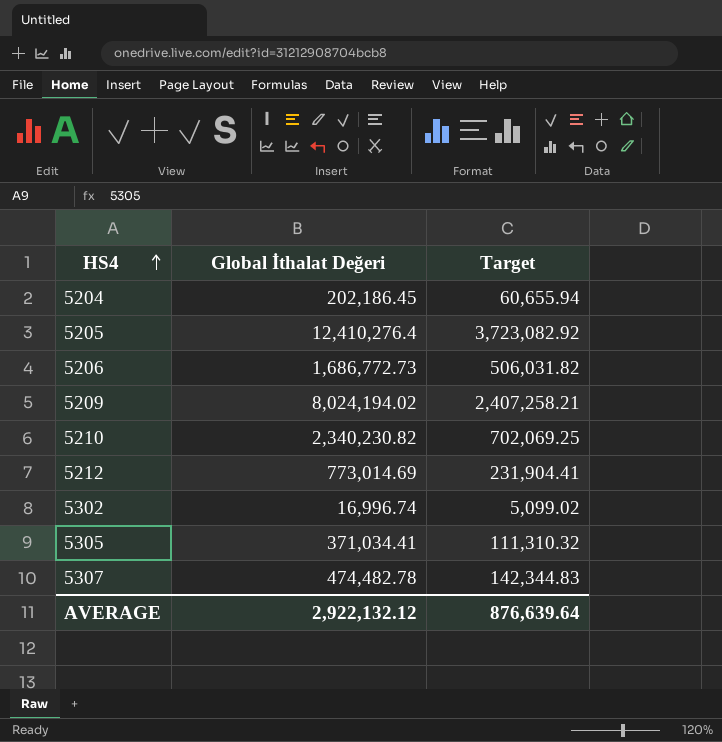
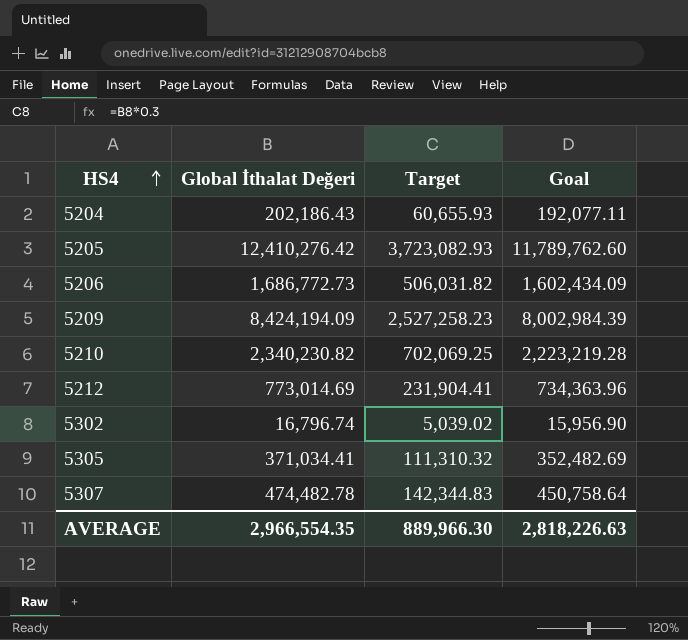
column Goal | formula: none -> [Global İthalat Değeri] * 0.95
5204 | Global İthalat Değeri: 202,186.45 -> 202,186.43
5204 | Target: 60,655.94 -> 60,655.93
5205 | Global İthalat Değeri: 12,410,276.4 -> 12,410,276.42
5205 | Target: 3,723,082.92 -> 3,723,082.93
5209 | Global İthalat Değeri: 8,024,194.02 -> 8,424,194.09
5209 | Target: 2,407,258.21 -> 2,527,258.23
5302 | Global İthalat Değeri: 16,996.74 -> 16,796.74
5302 | Target: 5,099.02 -> 5,039.02
AVERAGE | Global İthalat Değeri: 2,922,132.12 -> 2,966,554.35
AVERAGE | Target: 876,639.64 -> 889,966.30

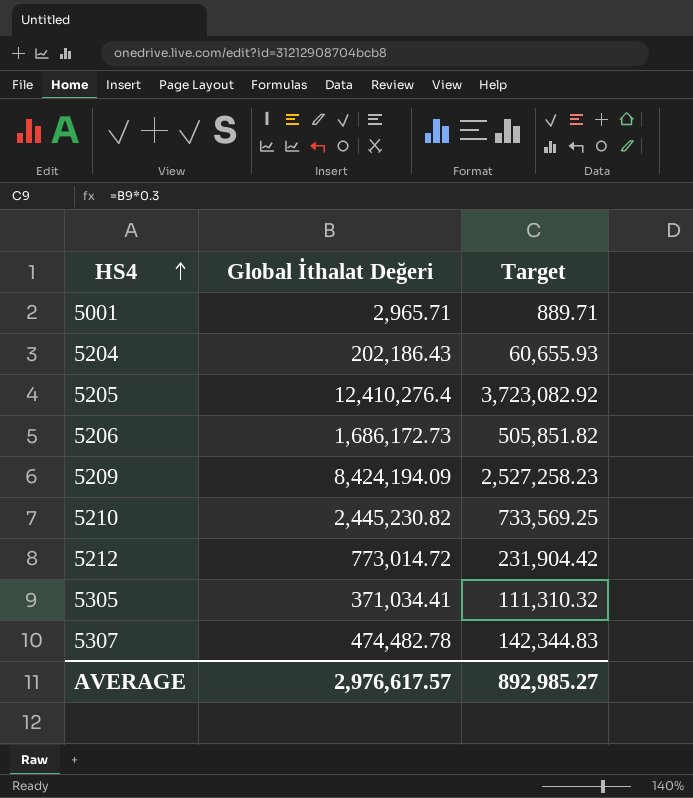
column Goal | formula: [Global İthalat Değeri] * 0.95 -> none
row 5302: 16,796.74 | 5,039.02 | 15,956.90 -> none
row 5001: none -> 2,965.71 | 889.71
5205 | Global İthalat Değeri: 12,410,276.42 -> 12,410,276.4
5205 | Target: 3,723,082.93 -> 3,723,082.92
5206 | Global İthalat Değeri: 1,686,772.73 -> 1,686,172.73
5206 | Target: 506,031.82 -> 505,851.82
5210 | Global İthalat Değeri: 2,340,230.82 -> 2,445,230.82
5210 | Target: 702,069.25 -> 733,569.25
5212 | Global İthalat Değeri: 773,014.69 -> 773,014.72
5212 | Target: 231,904.41 -> 231,904.42
AVERAGE | Global İthalat Değeri: 2,966,554.35 -> 2,976,617.57
AVERAGE | Target: 889,966.30 -> 892,985.27

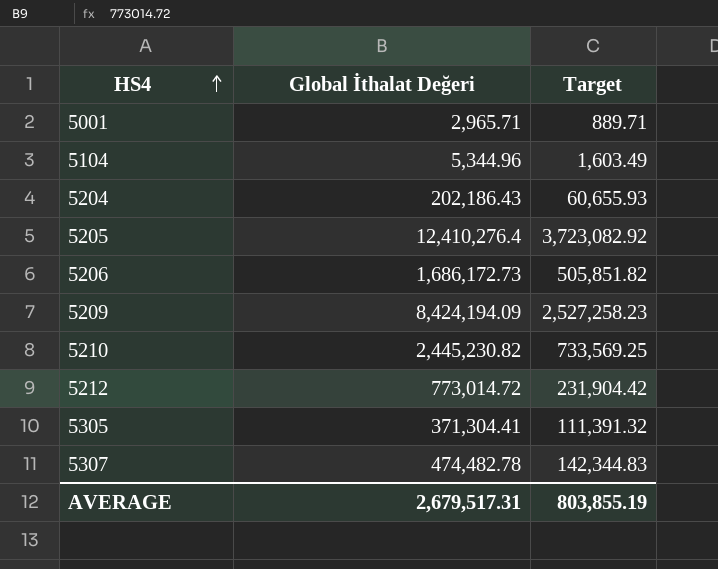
row 5104: none -> 5,344.96 | 1,603.49
5305 | Global İthalat Değeri: 371,034.41 -> 371,304.41
5305 | Target: 111,310.32 -> 111,391.32
AVERAGE | Global İthalat Değeri: 2,976,617.57 -> 2,679,517.31
AVERAGE | Target: 892,985.27 -> 803,855.19

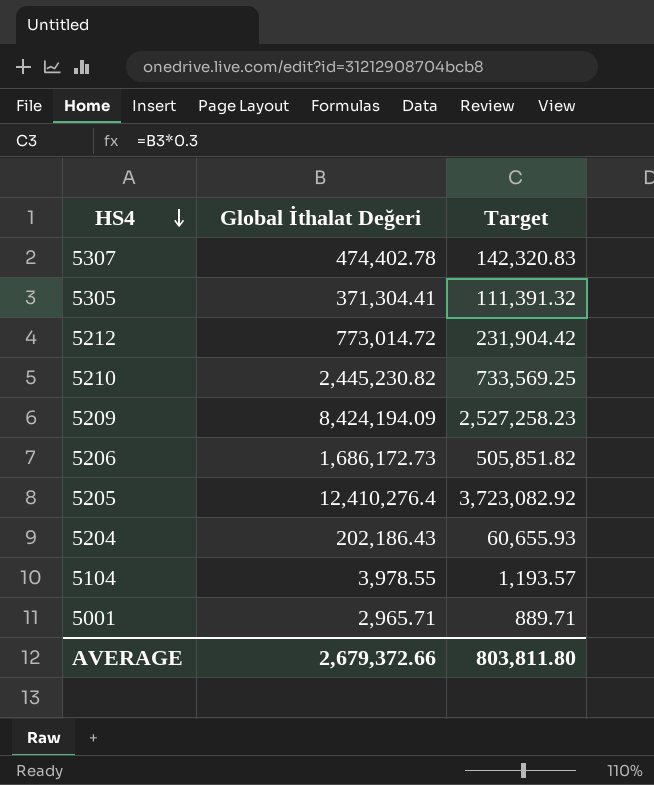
row order: HS4 ascending -> HS4 descending
5307 | Global İthalat Değeri: 474,482.78 -> 474,402.78
5307 | Target: 142,344.83 -> 142,320.83
5104 | Global İthalat Değeri: 5,344.96 -> 3,978.55
5104 | Target: 1,603.49 -> 1,193.57
AVERAGE | Global İthalat Değeri: 2,679,517.31 -> 2,679,372.66
AVERAGE | Target: 803,855.19 -> 803,811.80

